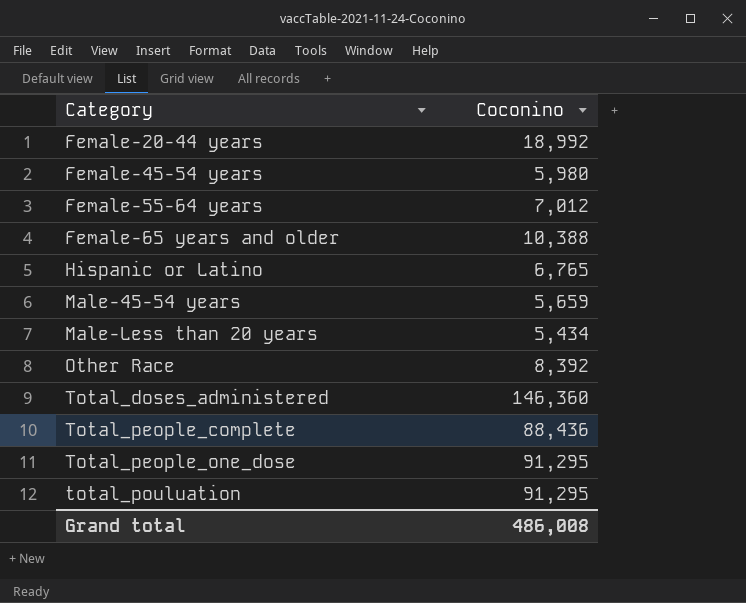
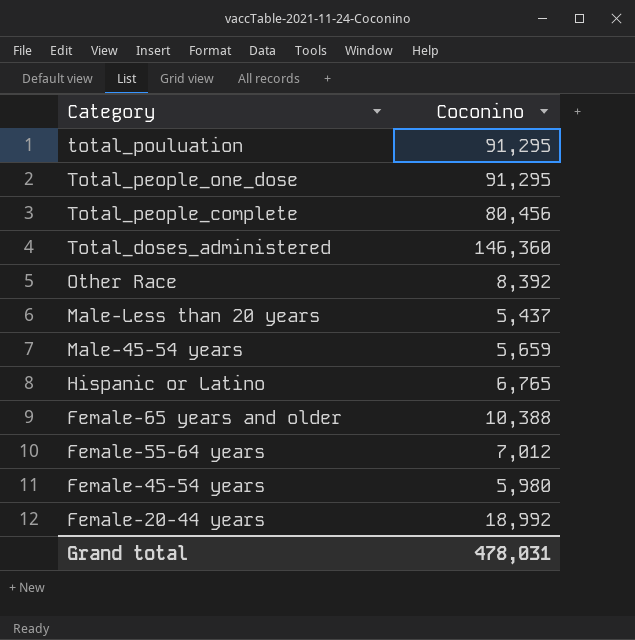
row order: Category ascending -> Category descending
Total_people_complete | Coconino: 88,436 -> 80,456
Male-Less than 20 years | Coconino: 5,434 -> 5,437
Grand total | Coconino: 486,008 -> 478,031

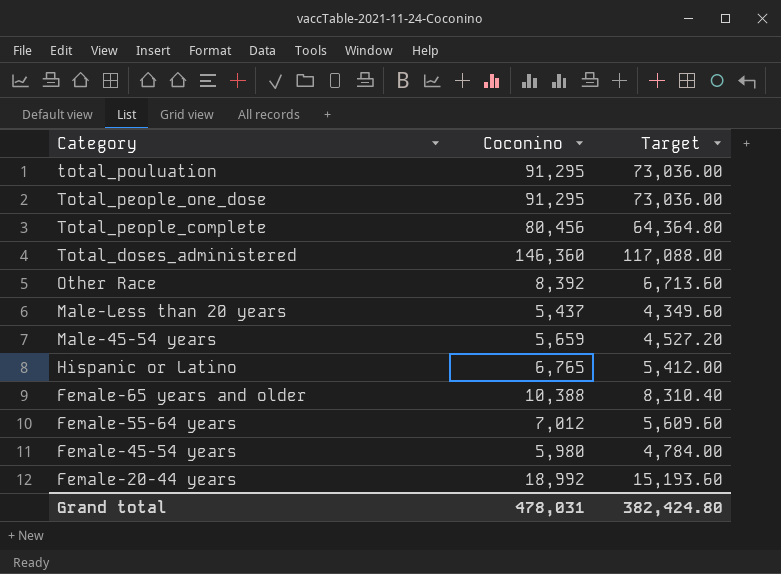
column Target | formula: none -> [Coconino] * 0.8

